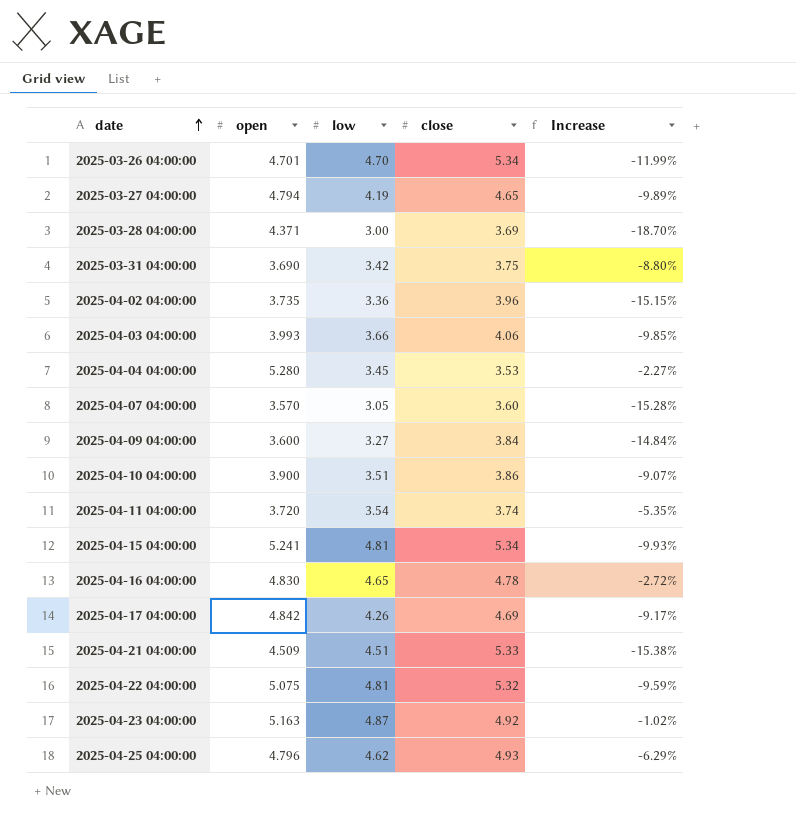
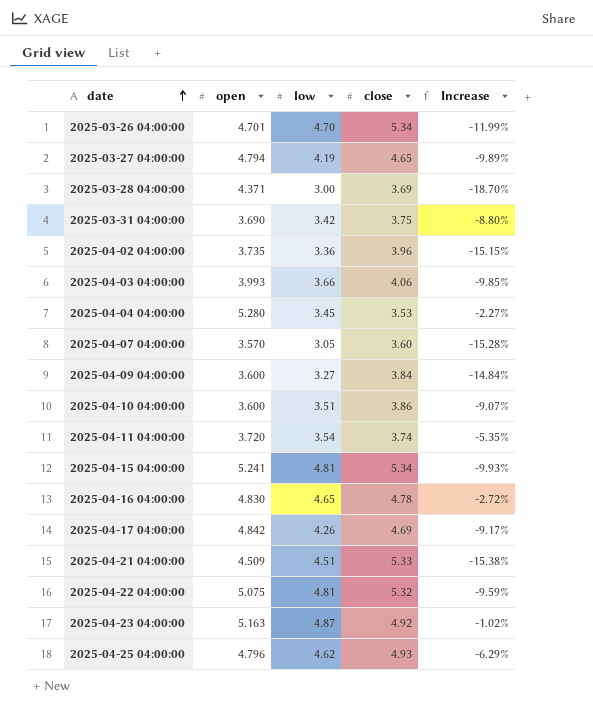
2025-04-10 04:00:00 | open: 3.900 -> 3.600

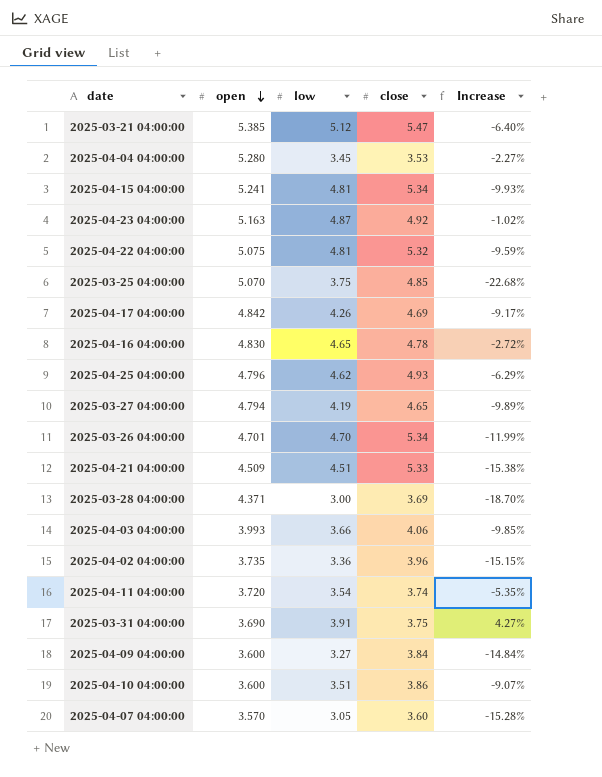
row order: date ascending -> open descending
row 2025-03-21 04:00:00: none -> 5.385 | 5.12 | 5.47 | -6.40%
row 2025-03-25 04:00:00: none -> 5.070 | 3.75 | 4.85 | -22.68%
2025-03-31 04:00:00 | low: 3.42 -> 3.91
2025-03-31 04:00:00 | Increase: -8.80% -> 4.27%

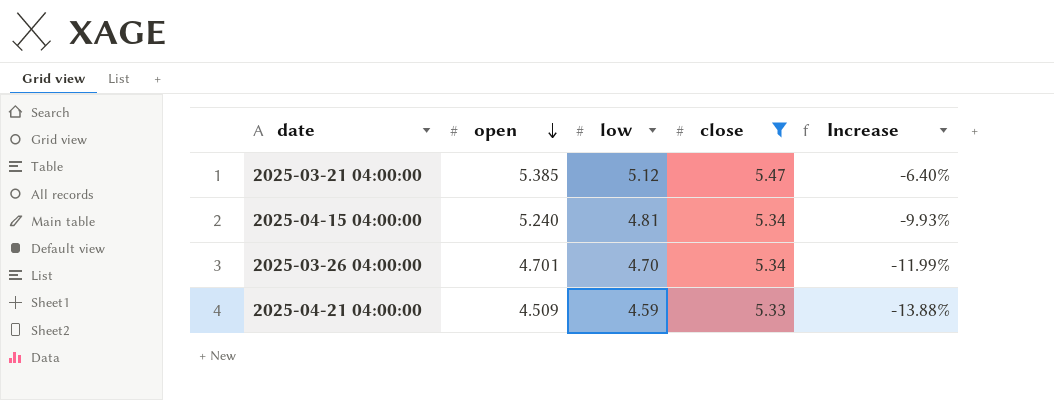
filter: none -> close >= 5.33
2025-04-15 04:00:00 | open: 5.241 -> 5.240
2025-04-21 04:00:00 | low: 4.51 -> 4.59
2025-04-21 04:00:00 | Increase: -15.38% -> -13.88%

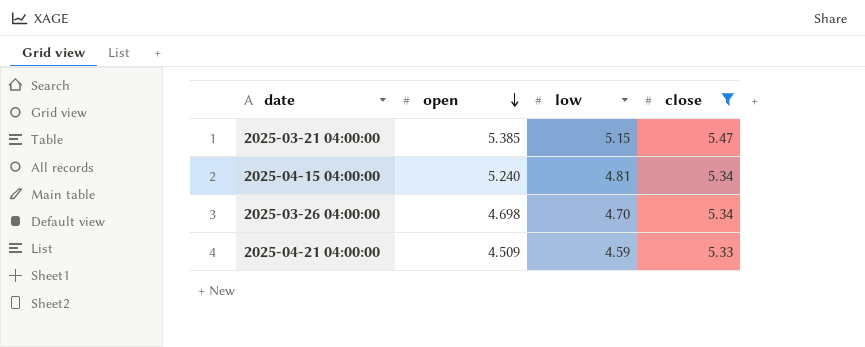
column Increase | formula: ([low] - [close]) / [close] -> none
2025-03-21 04:00:00 | low: 5.12 -> 5.15
2025-03-26 04:00:00 | open: 4.701 -> 4.698

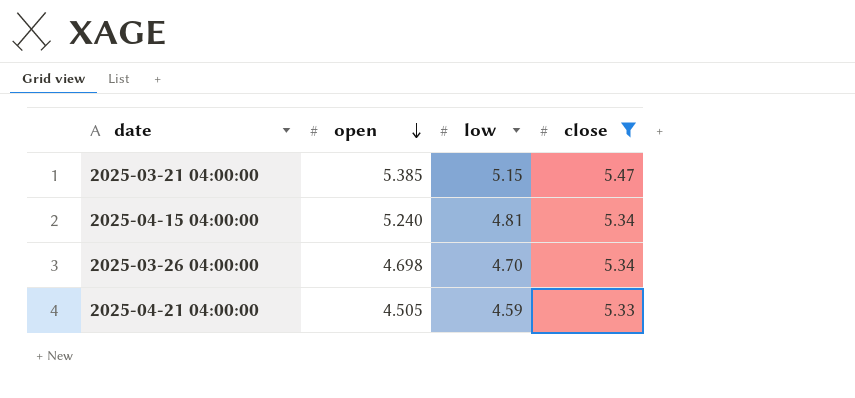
2025-04-21 04:00:00 | open: 4.509 -> 4.505

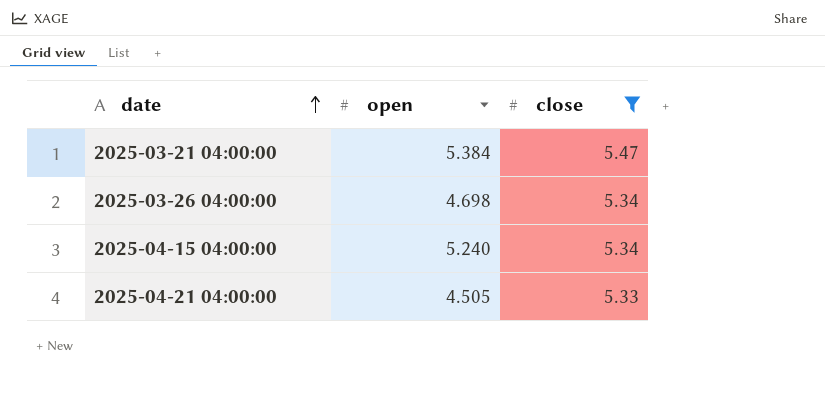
row order: open descending -> date ascending
column low | position: 3 -> none
2025-03-21 04:00:00 | open: 5.385 -> 5.384

